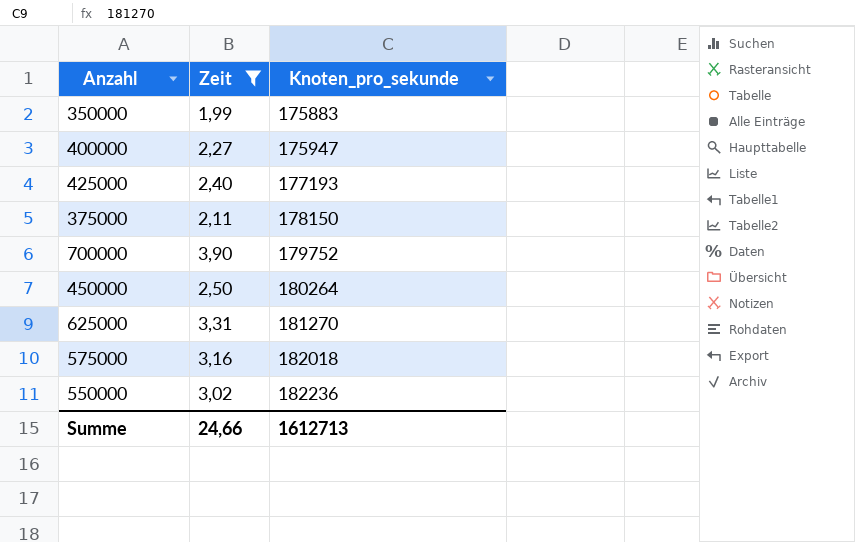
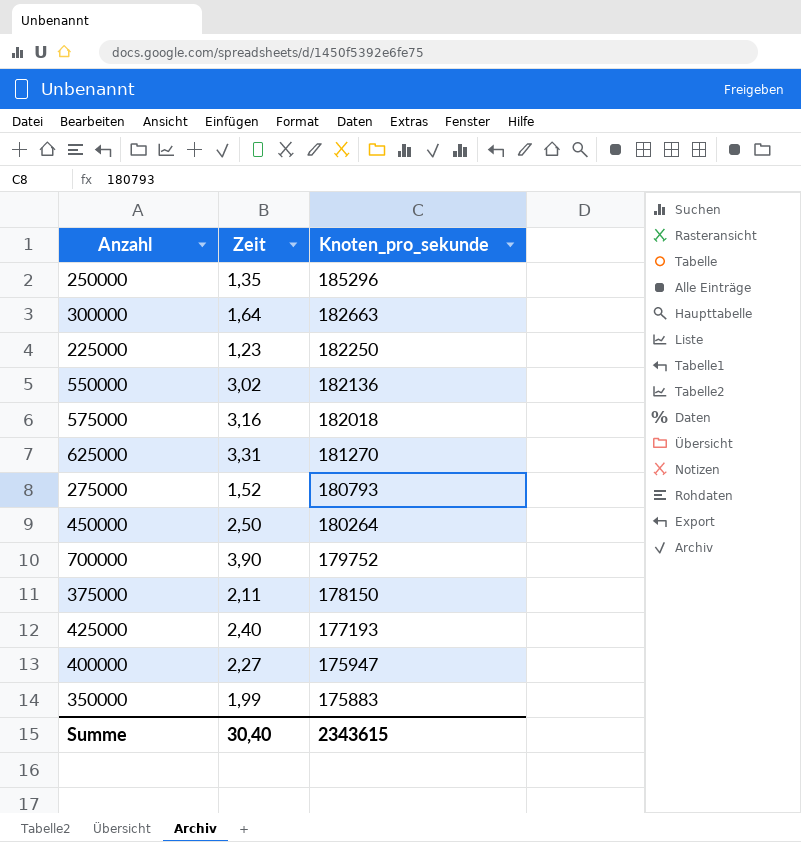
filter: Zeit >= 1,99 -> none
row order: Knoten_pro_sekunde ascending -> Knoten_pro_sekunde descending
550000 | Knoten_pro_sekunde: 182236 -> 182136
Summe | Zeit: 24,66 -> 30,40
Summe | Knoten_pro_sekunde: 1612713 -> 2343615

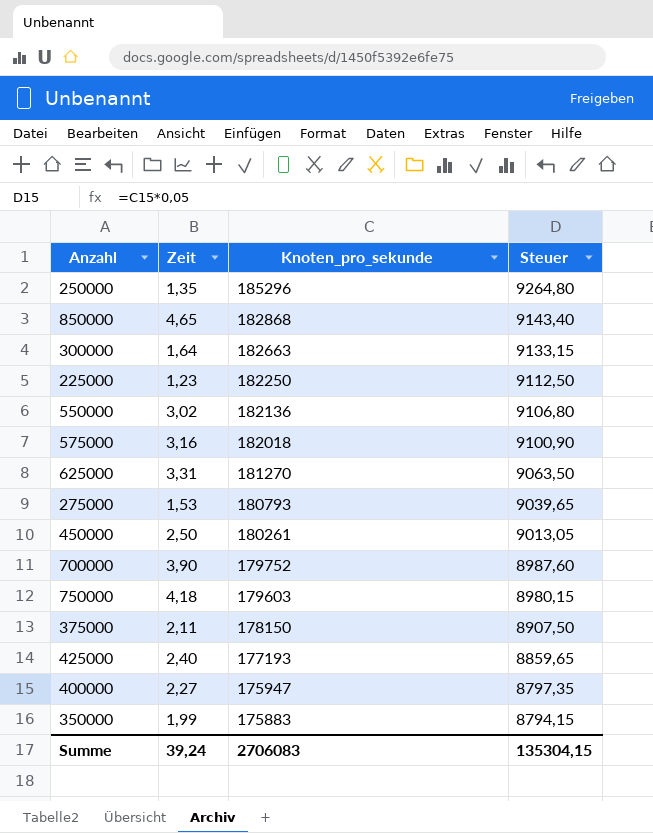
column Steuer | formula: none -> [Knoten_pro_sekunde] * 0,05
row 850000: none -> 4,65 | 182868 | 9143,40
275000 | Zeit: 1,52 -> 1,53
450000 | Knoten_pro_sekunde: 180264 -> 180261
row 750000: none -> 4,18 | 179603 | 8980,15
Summe | Zeit: 30,40 -> 39,24
Summe | Knoten_pro_sekunde: 2343615 -> 2706083

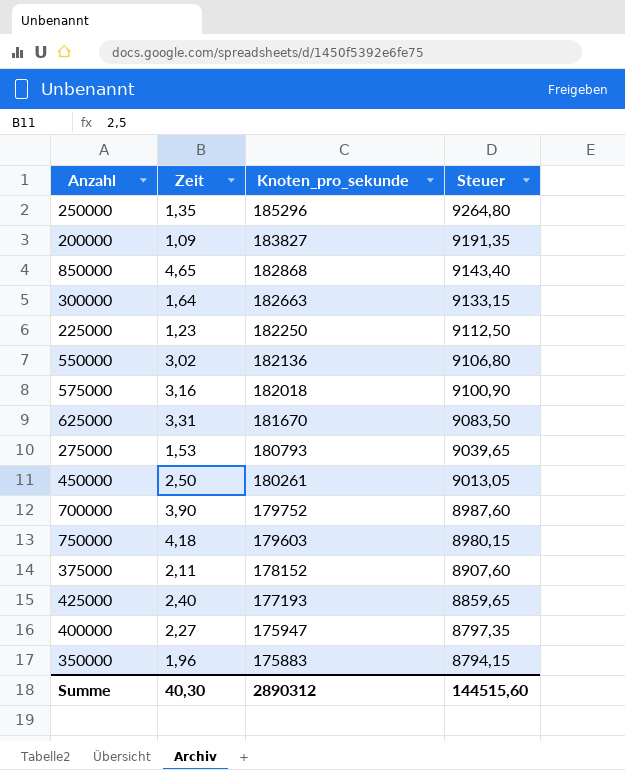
row 200000: none -> 1,09 | 183827 | 9191,35
625000 | Knoten_pro_sekunde: 181270 -> 181670
625000 | Steuer: 9063,50 -> 9083,50
375000 | Knoten_pro_sekunde: 178150 -> 178152
375000 | Steuer: 8907,50 -> 8907,60
350000 | Zeit: 1,99 -> 1,96
Summe | Zeit: 39,24 -> 40,30
Summe | Knoten_pro_sekunde: 2706083 -> 2890312
Summe | Steuer: 135304,15 -> 144515,60

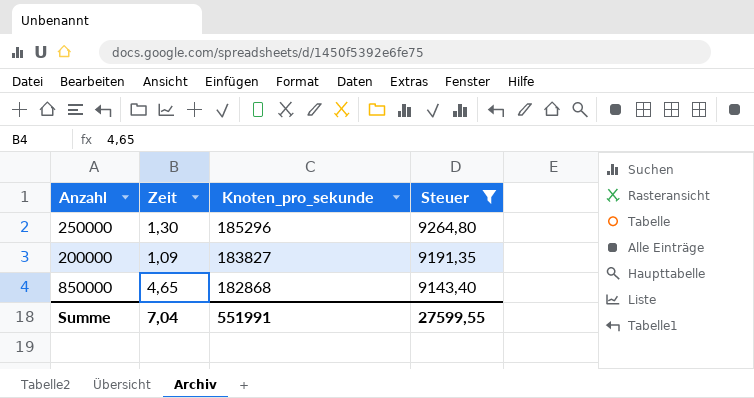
filter: none -> Steuer >= 9143,40
250000 | Zeit: 1,35 -> 1,30
Summe | Zeit: 40,30 -> 7,04
Summe | Knoten_pro_sekunde: 2890312 -> 551991
Summe | Steuer: 144515,60 -> 27599,55

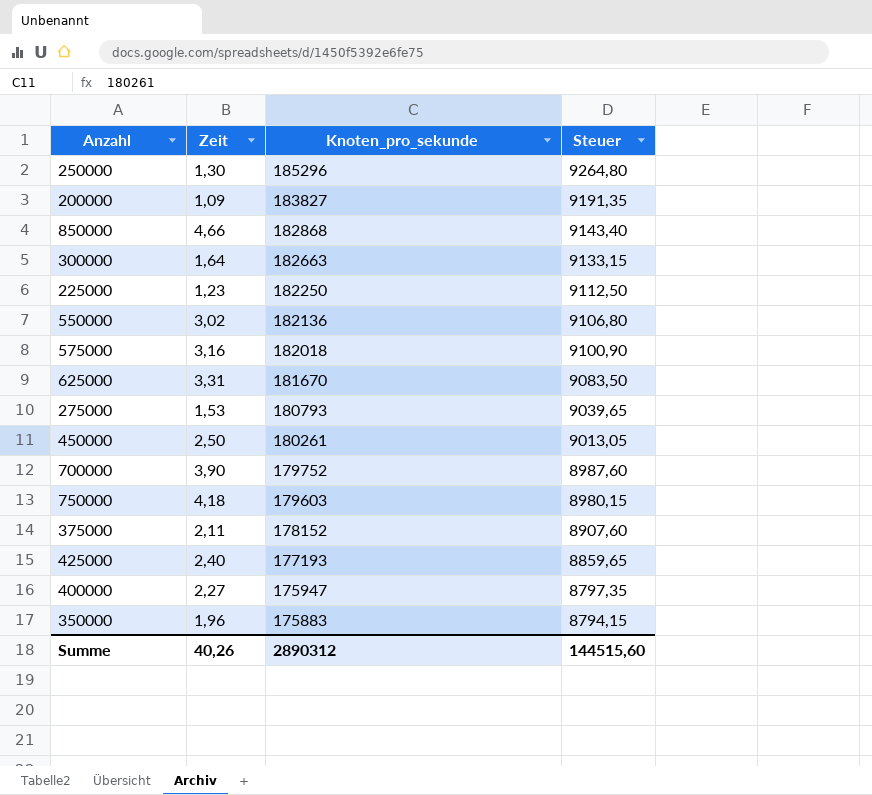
filter: Steuer >= 9143,40 -> none
850000 | Zeit: 4,65 -> 4,66
Summe | Zeit: 7,04 -> 40,26
Summe | Knoten_pro_sekunde: 551991 -> 2890312
Summe | Steuer: 27599,55 -> 144515,60

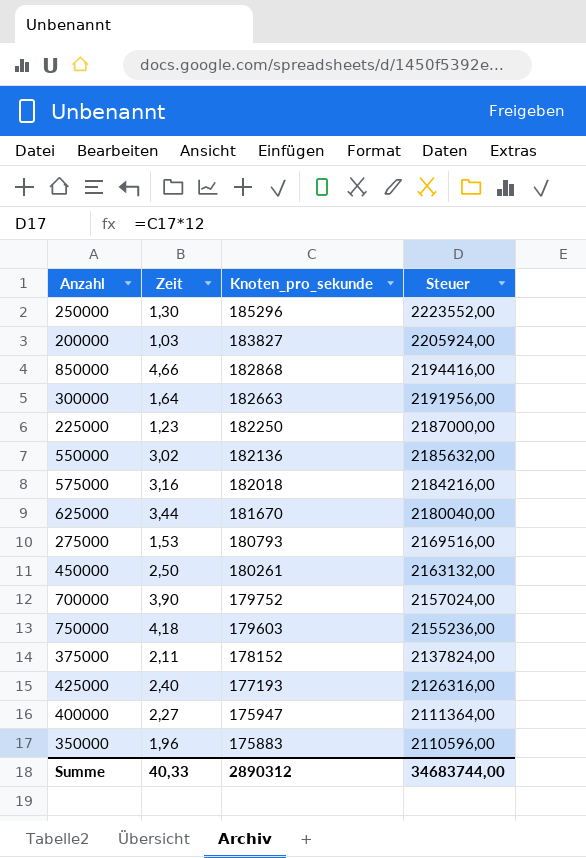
column Steuer | formula: [Knoten_pro_sekunde] * 0,05 -> [Knoten_pro_sekunde] * 12
200000 | Zeit: 1,09 -> 1,03
625000 | Zeit: 3,31 -> 3,44
Summe | Zeit: 40,26 -> 40,33
Summe | Steuer: 144515,60 -> 34683744,00

